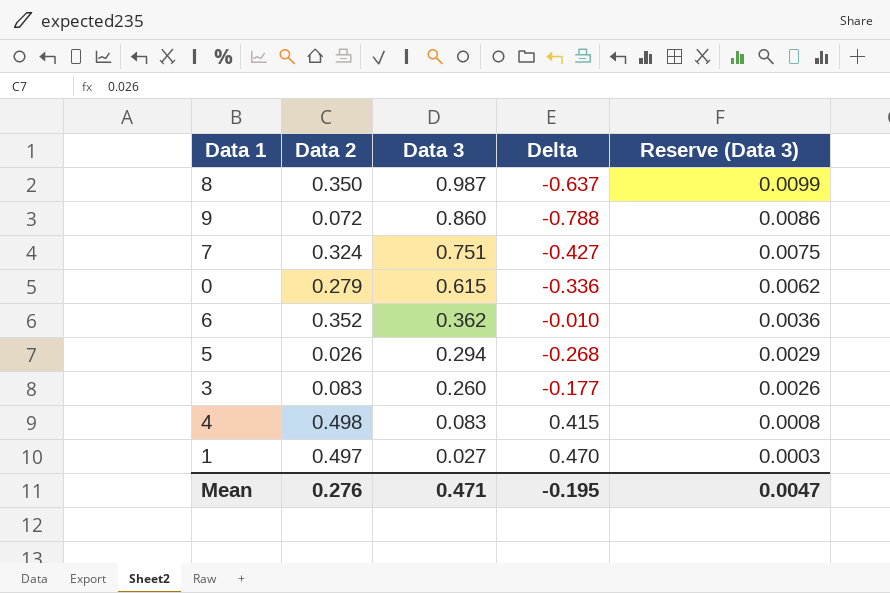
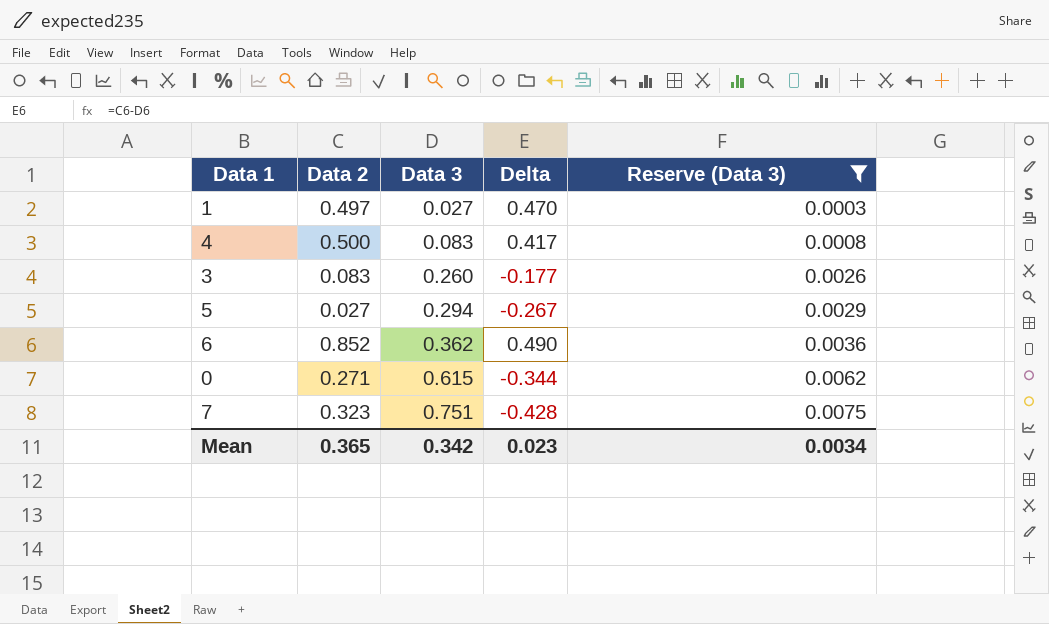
filter: none -> Reserve (Data 3) <= 0.0075
row order: Data 3 descending -> Data 3 ascending
4 | Data 2: 0.498 -> 0.500
4 | Delta: 0.415 -> 0.417
5 | Data 2: 0.026 -> 0.027
5 | Delta: -0.268 -> -0.267
6 | Data 2: 0.352 -> 0.852
6 | Delta: -0.010 -> 0.490
0 | Data 2: 0.279 -> 0.271
0 | Delta: -0.336 -> -0.344
7 | Data 2: 0.324 -> 0.323
7 | Delta: -0.427 -> -0.428
Mean | Data 2: 0.276 -> 0.365
Mean | Data 3: 0.471 -> 0.342
Mean | Delta: -0.195 -> 0.023
Mean | Reserve (Data 3): 0.0047 -> 0.0034

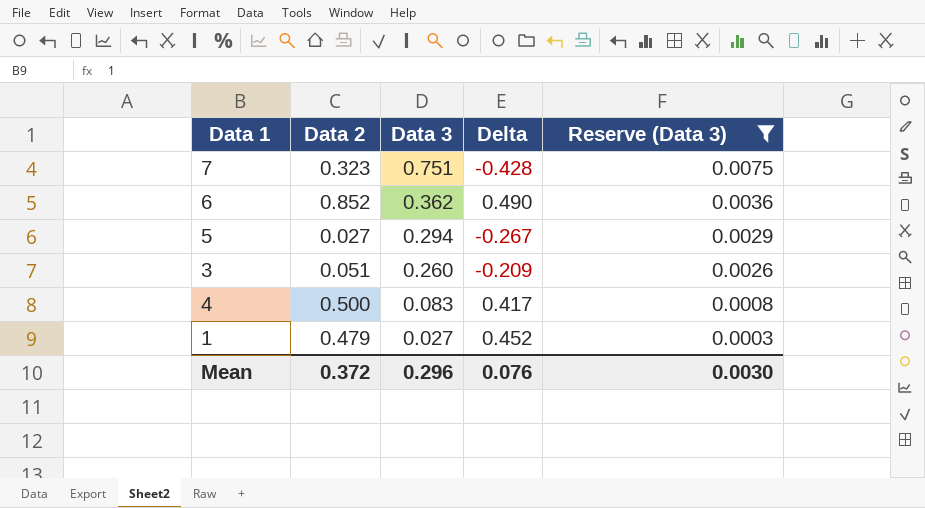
row order: Data 3 ascending -> Data 3 descending
row 0: 0.271 | 0.615 | -0.344 | 0.0062 -> none
3 | Data 2: 0.083 -> 0.051
3 | Delta: -0.177 -> -0.209
1 | Data 2: 0.497 -> 0.479
1 | Delta: 0.470 -> 0.452
Mean | Data 2: 0.365 -> 0.372
Mean | Data 3: 0.342 -> 0.296
Mean | Delta: 0.023 -> 0.076
Mean | Reserve (Data 3): 0.0034 -> 0.0030

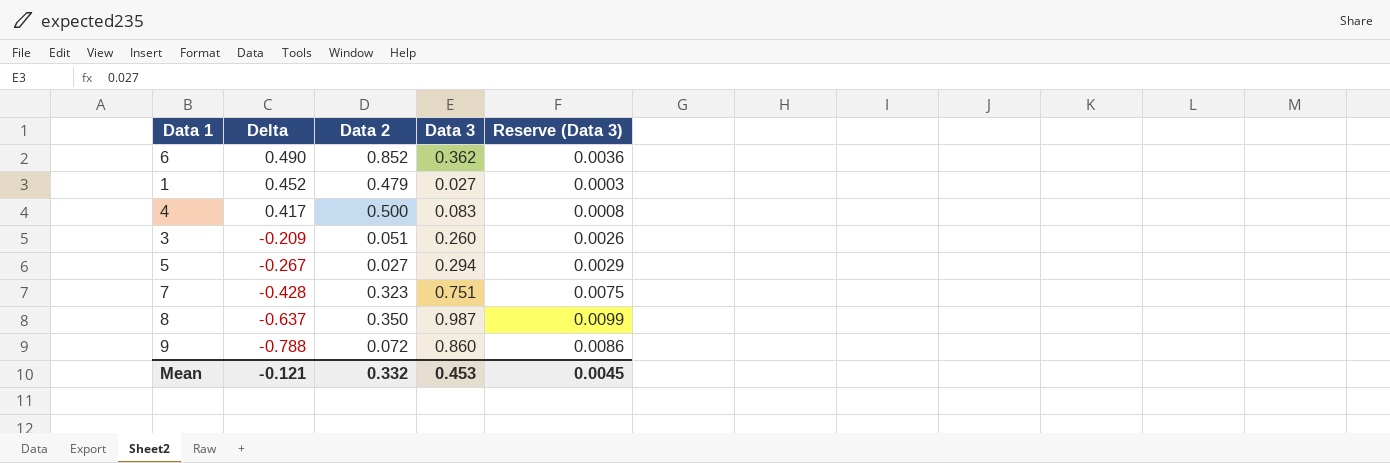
filter: Reserve (Data 3) <= 0.0075 -> none
row order: Data 3 descending -> Delta descending
column Delta | position: 4 -> 2
Mean | Delta: 0.076 -> -0.121
Mean | Data 2: 0.372 -> 0.332
Mean | Data 3: 0.296 -> 0.453
Mean | Reserve (Data 3): 0.0030 -> 0.0045

